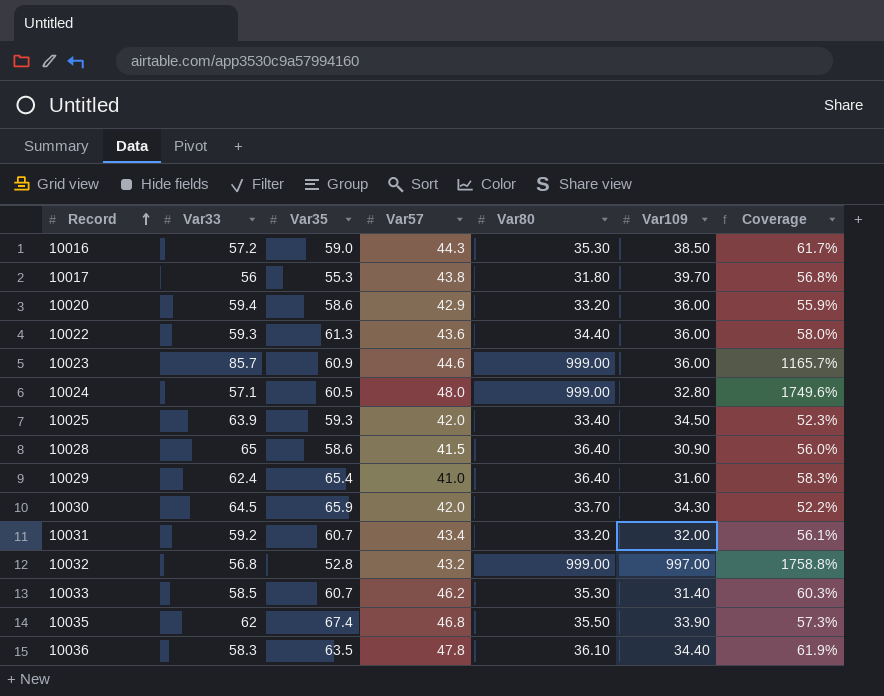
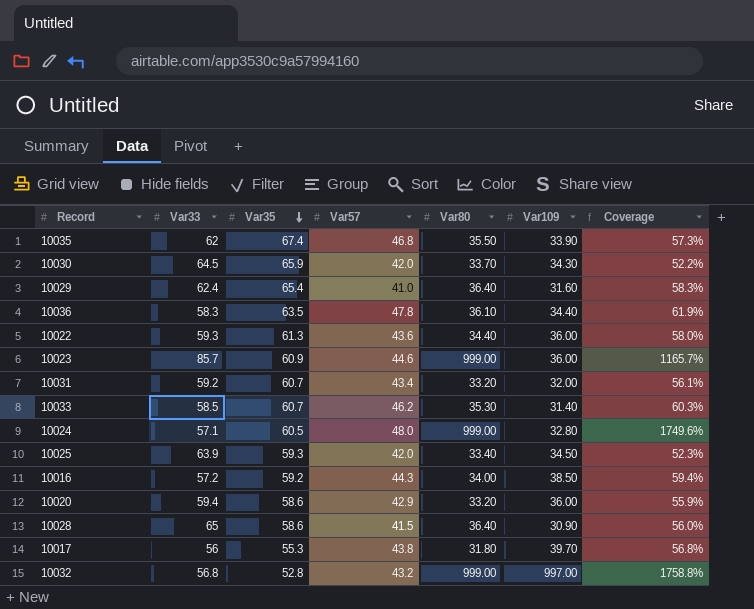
row order: Record ascending -> Var35 descending
10016 | Var35: 59.0 -> 59.2
10016 | Var80: 35.30 -> 34.00
10016 | Coverage: 61.7% -> 59.4%

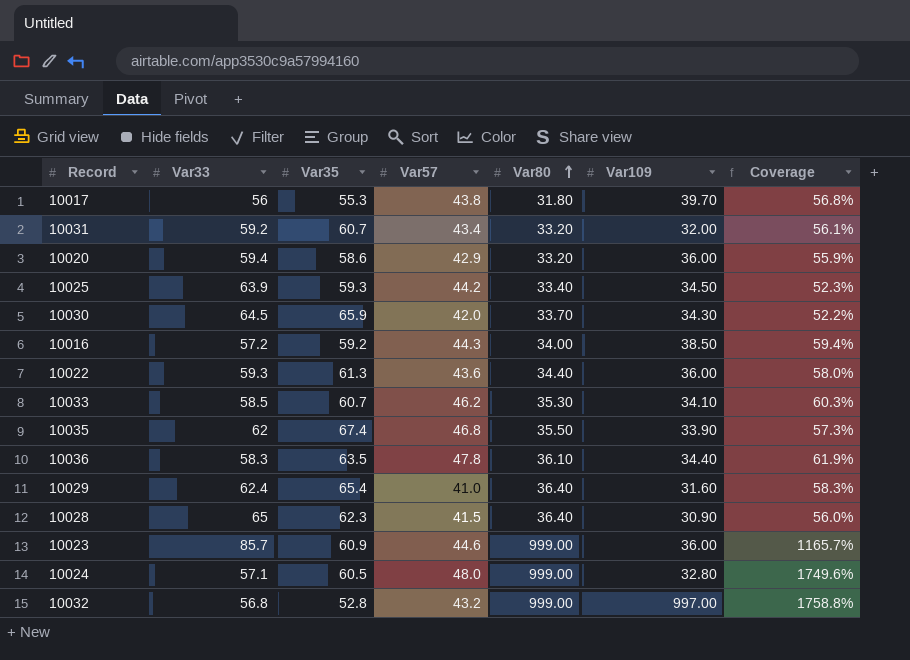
row order: Var35 descending -> Var80 ascending
10025 | Var57: 42.0 -> 44.2
10033 | Var109: 31.40 -> 34.10
10028 | Var35: 58.6 -> 62.3

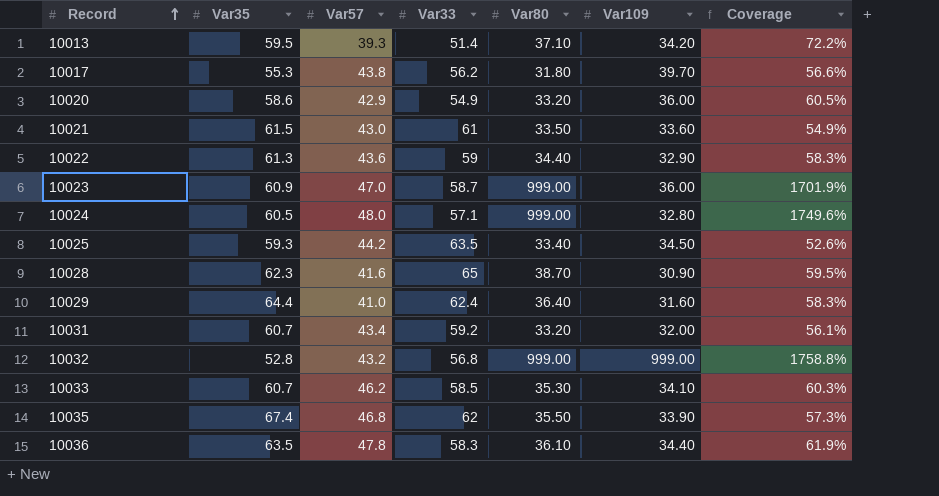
row order: Var80 ascending -> Record ascending
column Var33 | position: 2 -> 4
row 10030: 64.5 | 65.9 | 42.0 | 33.70 | 34.30 | 52.2% -> none
row 10016: 57.2 | 59.2 | 44.3 | 34.00 | 38.50 | 59.4% -> none
row 10013: none -> 59.5 | 39.3 | 51.4 | 37.10 | 34.20 | 72.2%
10017 | Var33: 56 -> 56.2
10017 | Coverage: 56.8% -> 56.6%
10020 | Var33: 59.4 -> 54.9
10020 | Coverage: 55.9% -> 60.5%
row 10021: none -> 61.5 | 43.0 | 61 | 33.50 | 33.60 | 54.9%
10022 | Var33: 59.3 -> 59
10022 | Var109: 36.00 -> 32.90
10022 | Coverage: 58.0% -> 58.3%
10023 | Var57: 44.6 -> 47.0
10023 | Var33: 85.7 -> 58.7
10023 | Coverage: 1165.7% -> 1701.9%
10025 | Var33: 63.9 -> 63.5
10025 | Coverage: 52.3% -> 52.6%
10028 | Var57: 41.5 -> 41.6
10028 | Var80: 36.40 -> 38.70
10028 | Coverage: 56.0% -> 59.5%
10029 | Var35: 65.4 -> 64.4
10032 | Var109: 997.00 -> 999.00

